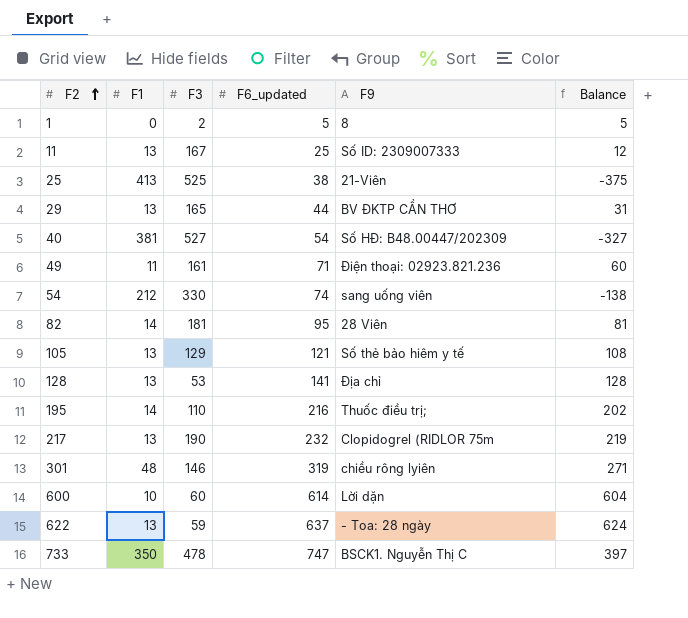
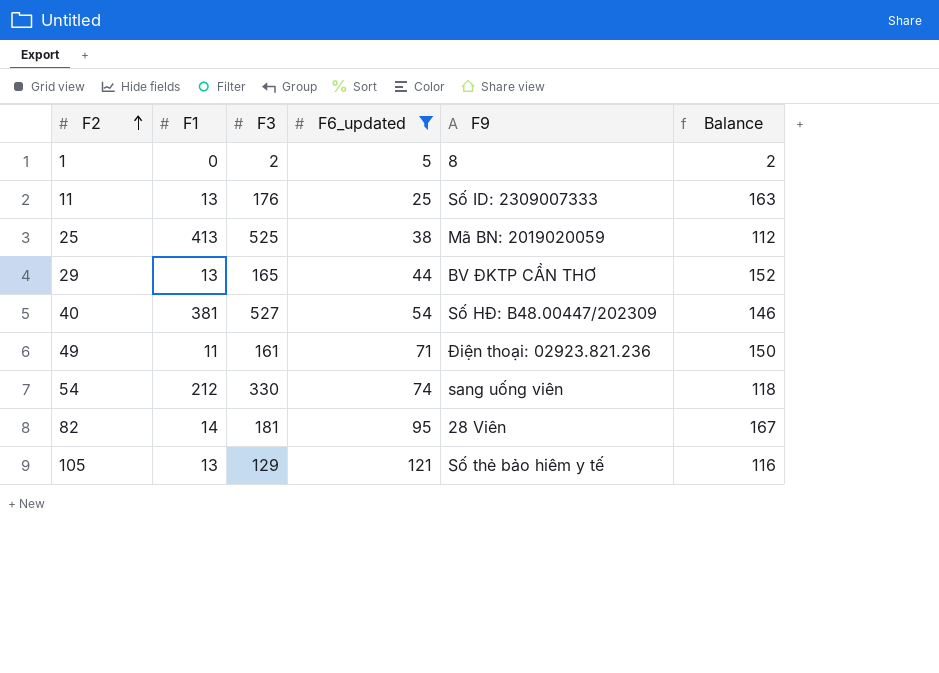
filter: none -> F6_updated <= 121
column Balance | formula: [F6_updated] - [F1] -> [F3] - [F1]
11 | F3: 167 -> 176
25 | F9: 21-Viên -> Mã BN: 2019020059

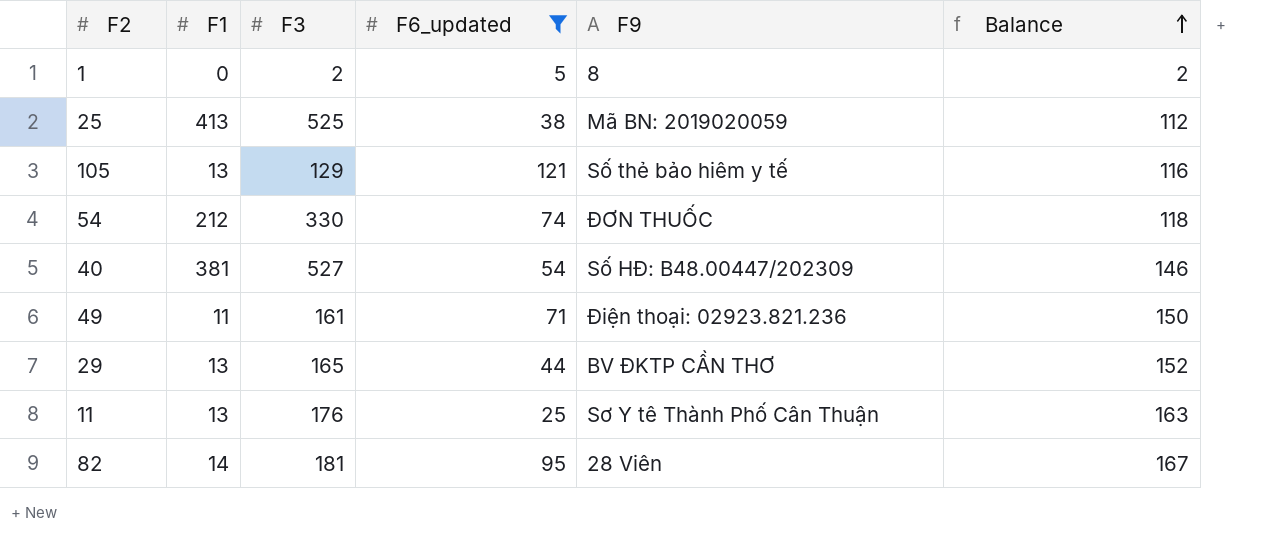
row order: F2 ascending -> Balance ascending
54 | F9: sang uống viên -> ĐƠN THUỐC
11 | F9: Số ID: 2309007333 -> Sơ Y tê Thành Phố Cân Thuận

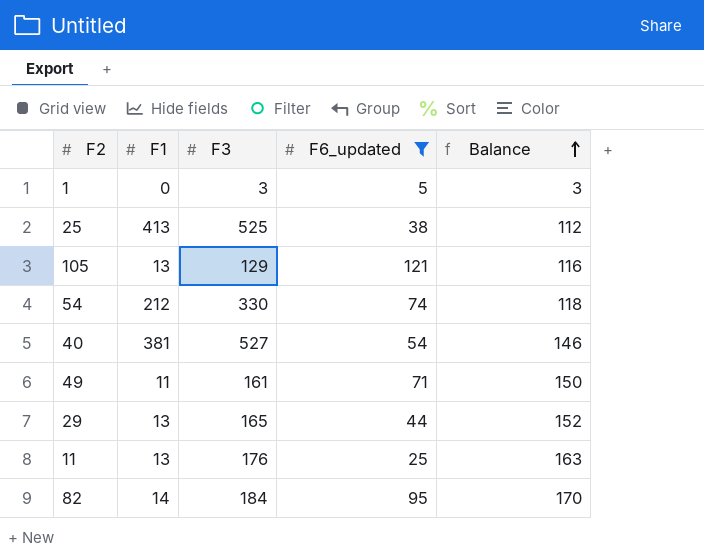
column F9 | position: 5 -> none
1 | F3: 2 -> 3
1 | Balance: 2 -> 3
82 | F3: 181 -> 184
82 | Balance: 167 -> 170

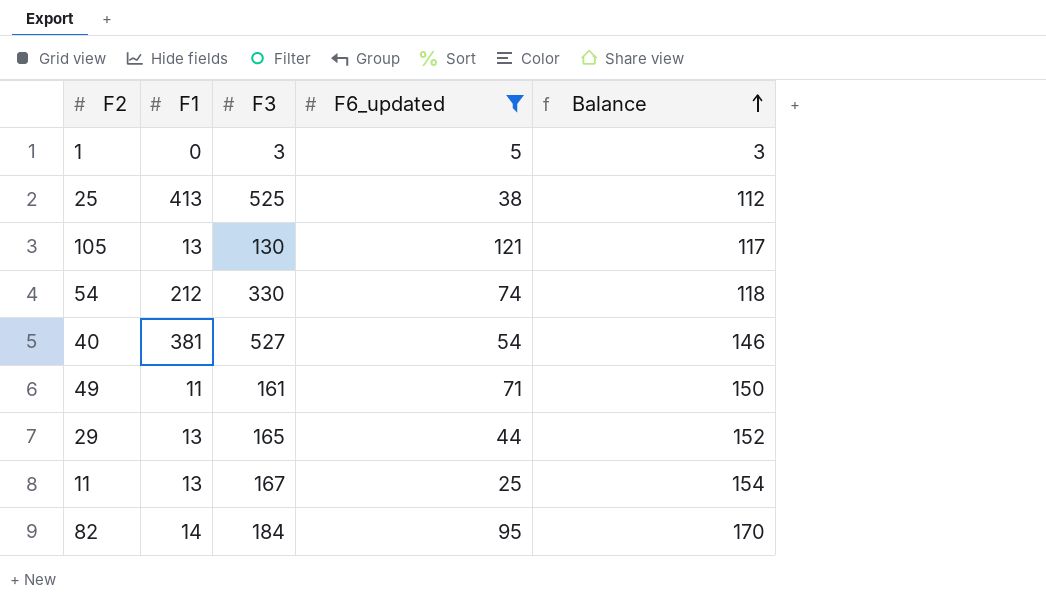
105 | F3: 129 -> 130
105 | Balance: 116 -> 117
11 | F3: 176 -> 167
11 | Balance: 163 -> 154

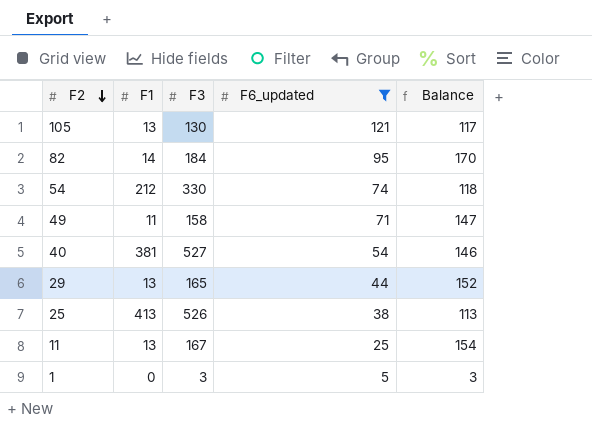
row order: Balance ascending -> F2 descending
49 | F3: 161 -> 158
49 | Balance: 150 -> 147
25 | F3: 525 -> 526
25 | Balance: 112 -> 113

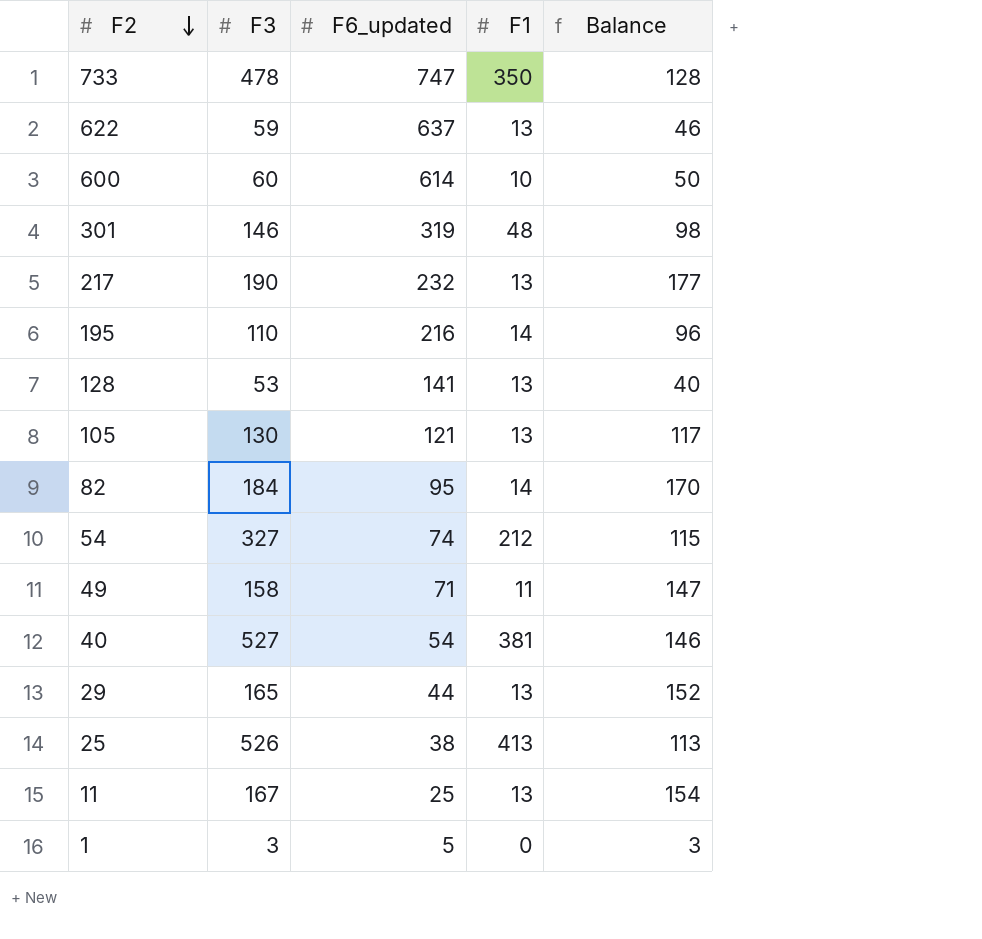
filter: F6_updated <= 121 -> none
column F1 | position: 2 -> 4
54 | F3: 330 -> 327
54 | Balance: 118 -> 115

